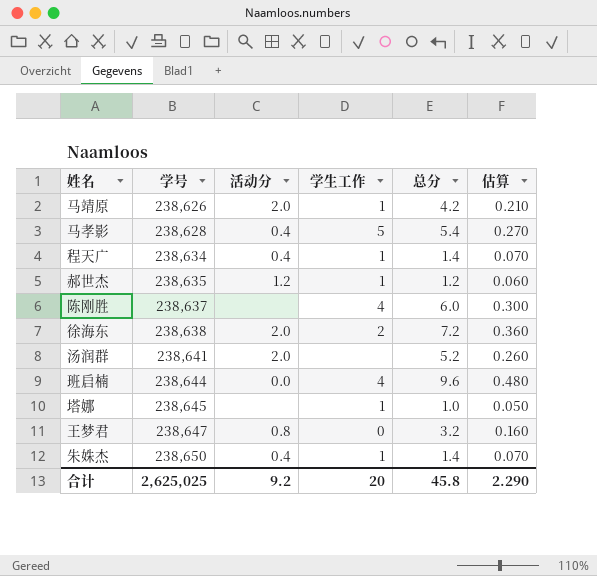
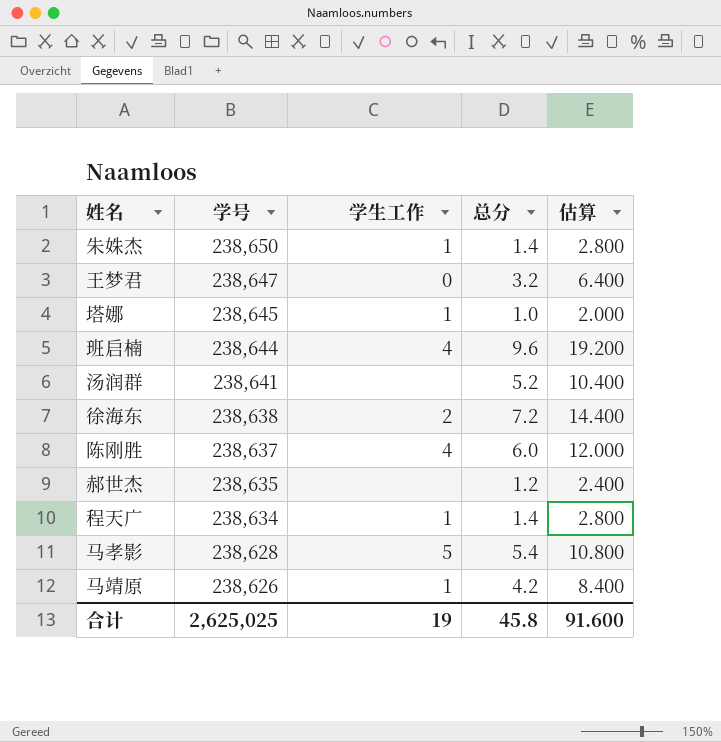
row order: 学号 ascending -> 学号 descending
column 活动分 | position: 3 -> none
column 估算 | formula: [总分] * 0.05 -> [总分] * 2
郝世杰 | 学生工作: 1 -> none
合计 | 学生工作: 20 -> 19
合计 | 估算: 2.290 -> 91.600

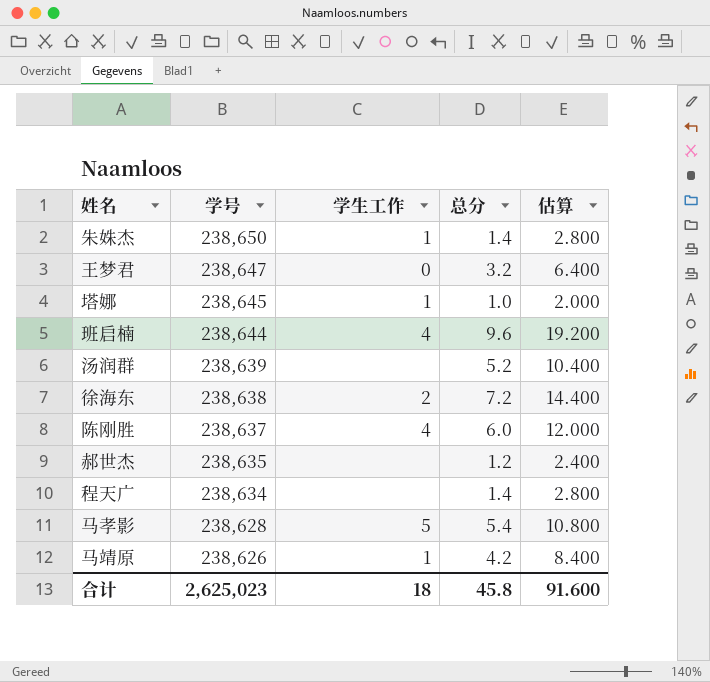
汤润群 | 学号: 238,641 -> 238,639
程天广 | 学生工作: 1 -> none
合计 | 学号: 2,625,025 -> 2,625,023
合计 | 学生工作: 19 -> 18

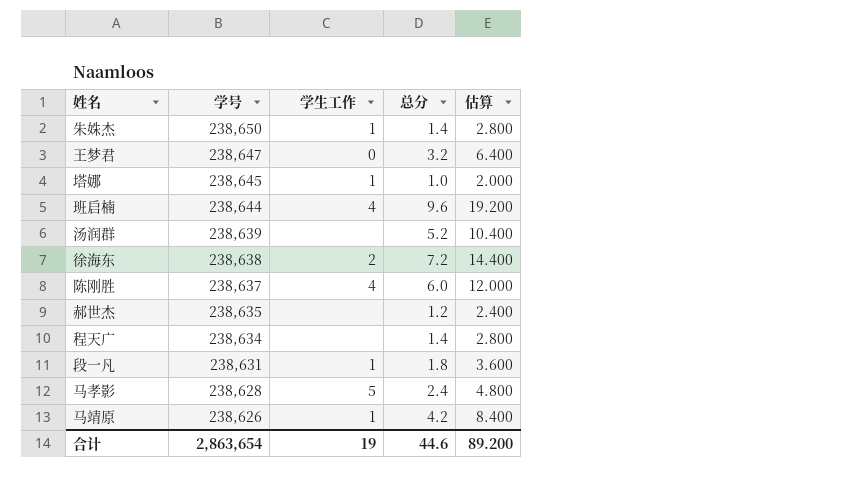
row 段一凡: none -> 238,631 | 1 | 1.8 | 3.600
马孝影 | 总分: 5.4 -> 2.4
马孝影 | 估算: 10.800 -> 4.800
合计 | 学号: 2,625,023 -> 2,863,654
合计 | 学生工作: 18 -> 19
合计 | 总分: 45.8 -> 44.6
合计 | 估算: 91.600 -> 89.200

